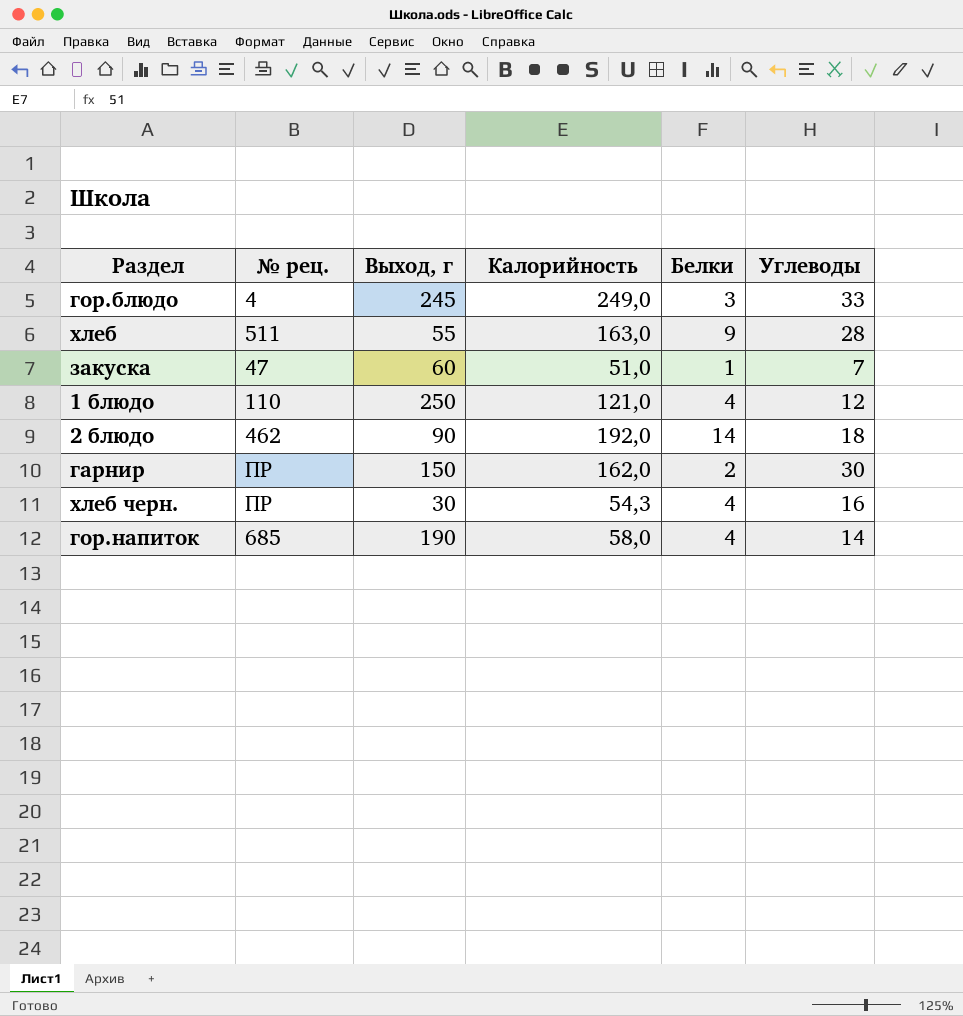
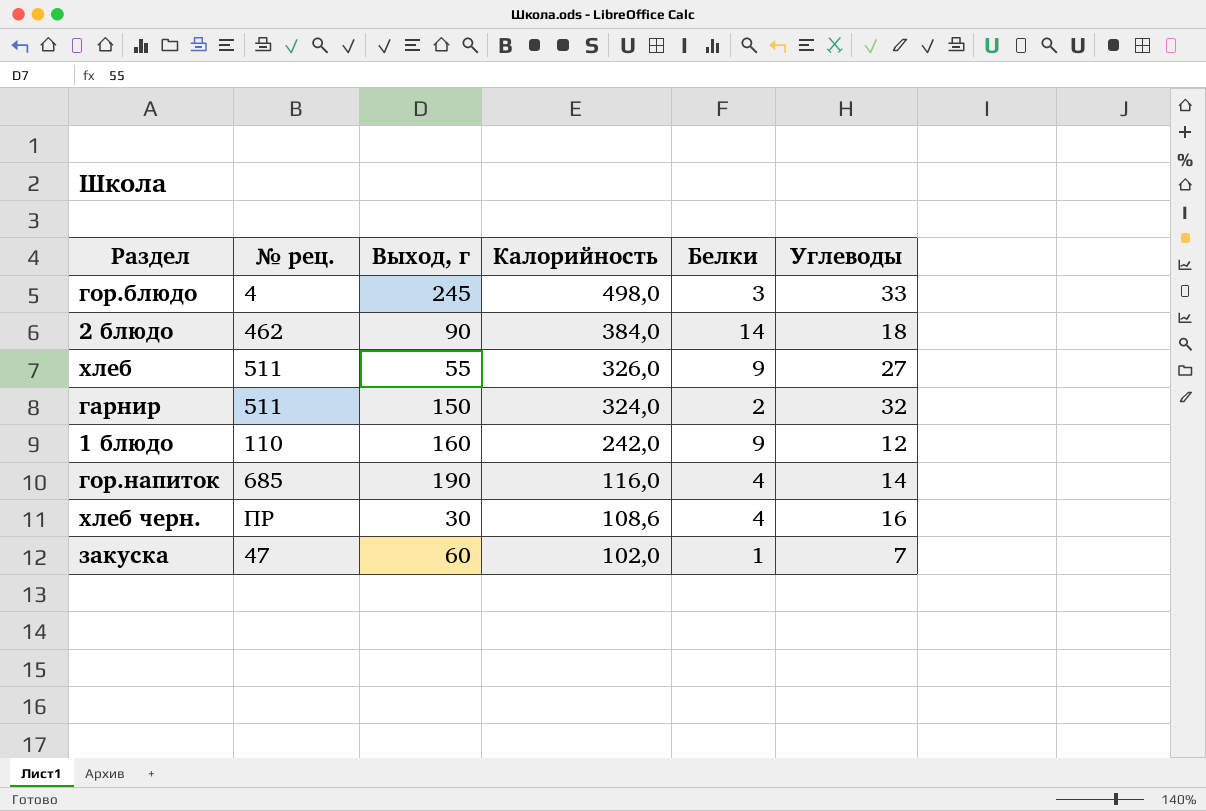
row order: none -> Калорийность descending
гор.блюдо | Калорийность: 249,0 -> 498,0
2 блюдо | Калорийность: 192,0 -> 384,0
хлеб | Калорийность: 163,0 -> 326,0
хлеб | Углеводы: 28 -> 27
гарнир | № рец.: ПР -> 511
гарнир | Калорийность: 162,0 -> 324,0
гарнир | Углеводы: 30 -> 32
1 блюдо | Выход, г: 250 -> 160
1 блюдо | Калорийность: 121,0 -> 242,0
1 блюдо | Белки: 4 -> 9
гор.напиток | Калорийность: 58,0 -> 116,0
хлеб черн. | Калорийность: 54,3 -> 108,6
закуска | Калорийность: 51,0 -> 102,0

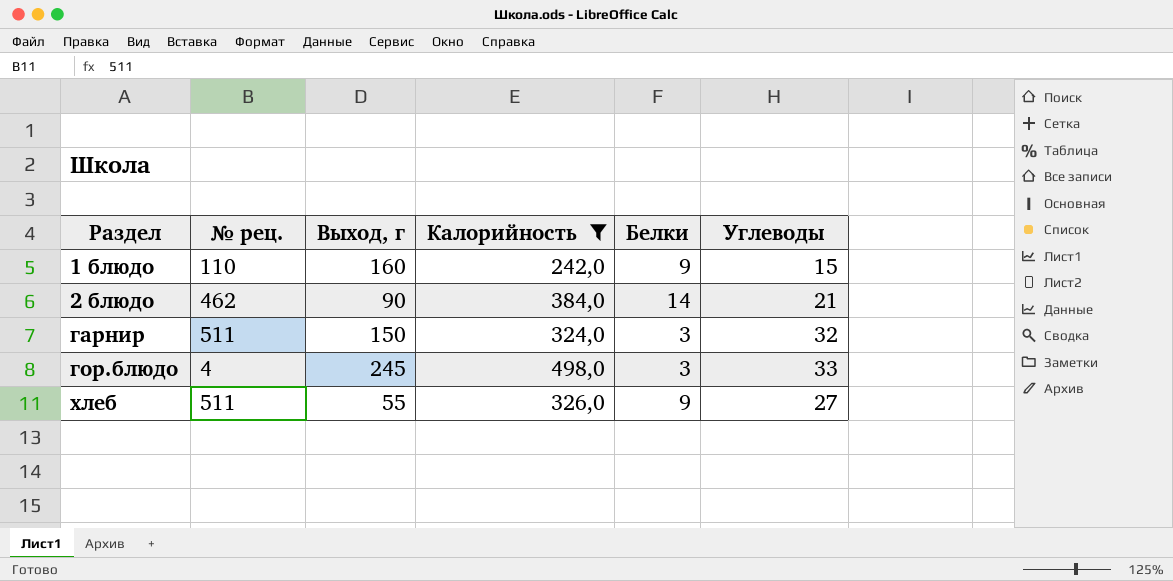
filter: none -> Калорийность >= 242,0
row order: Калорийность descending -> Раздел ascending
1 блюдо | Углеводы: 12 -> 15
2 блюдо | Углеводы: 18 -> 21
гарнир | Белки: 2 -> 3

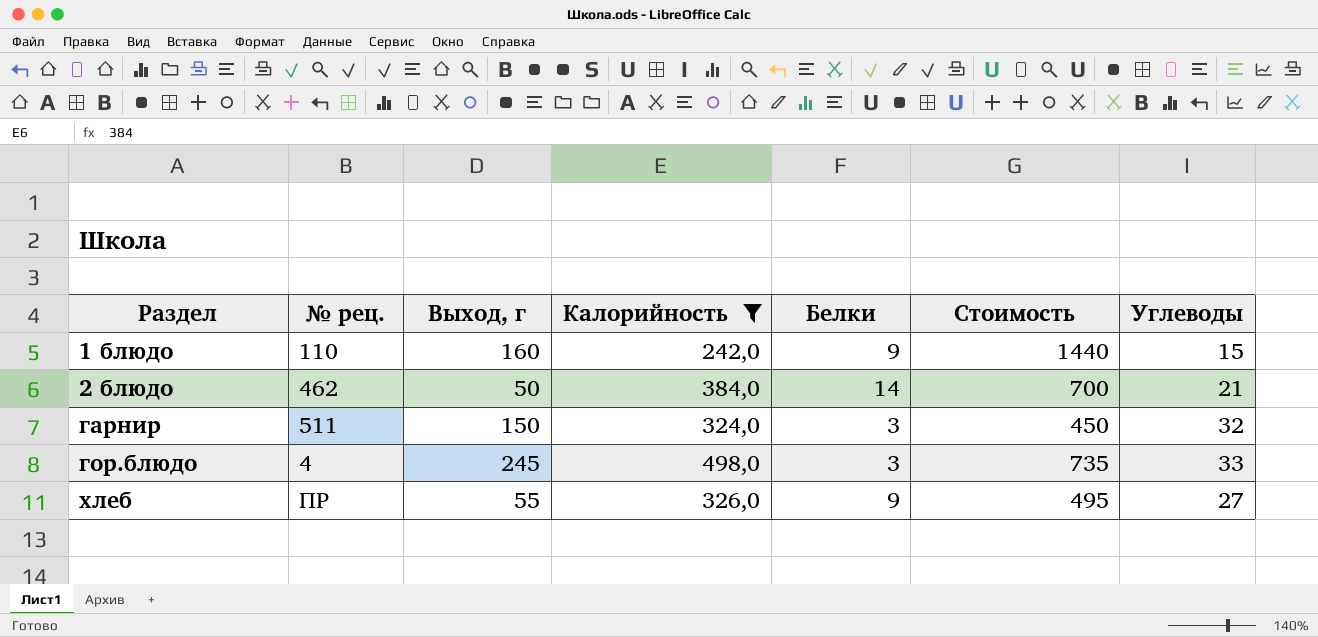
column Стоимость | formula: none -> [Выход, г] * [Белки]
2 блюдо | Выход, г: 90 -> 50
хлеб | № рец.: 511 -> ПР

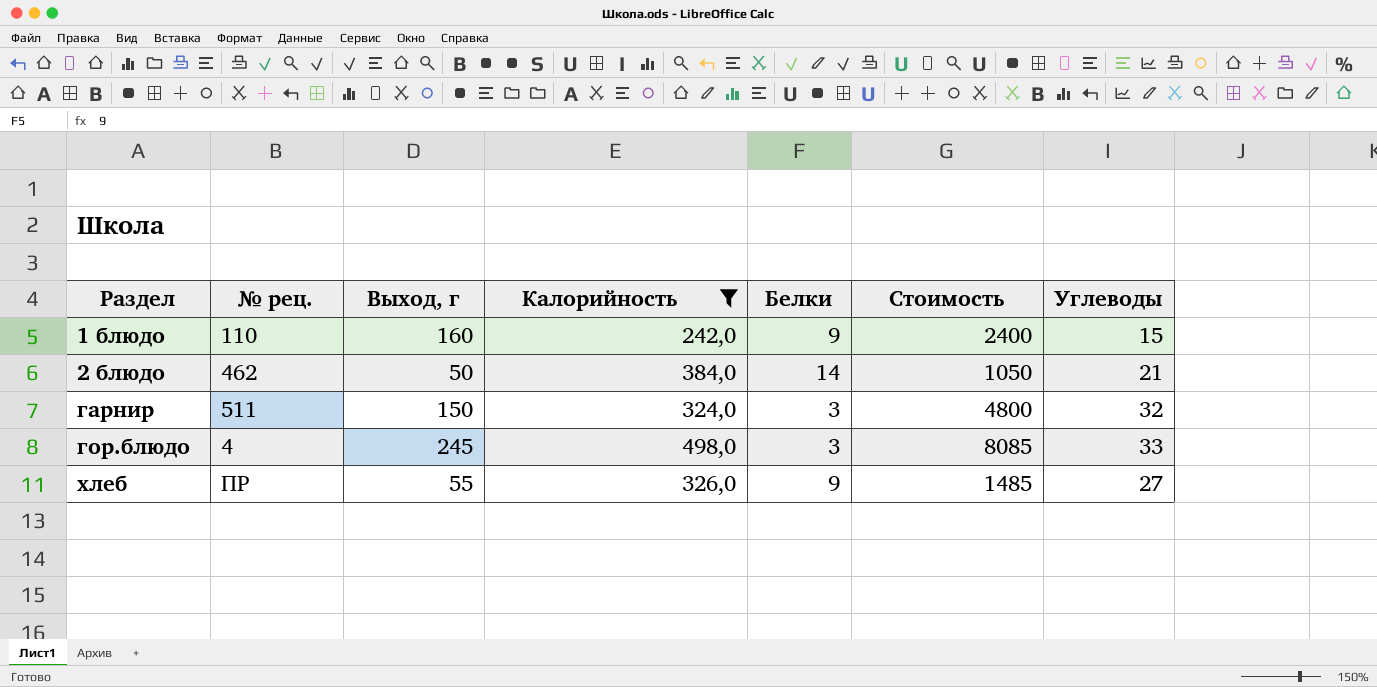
column Стоимость | formula: [Выход, г] * [Белки] -> [Выход, г] * [Углеводы]

